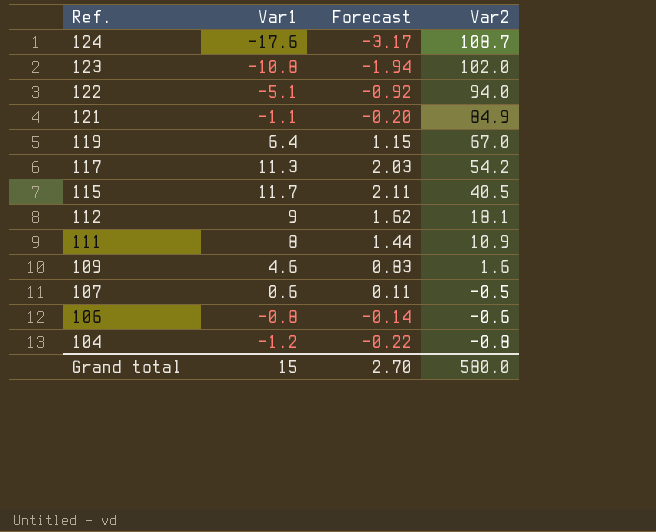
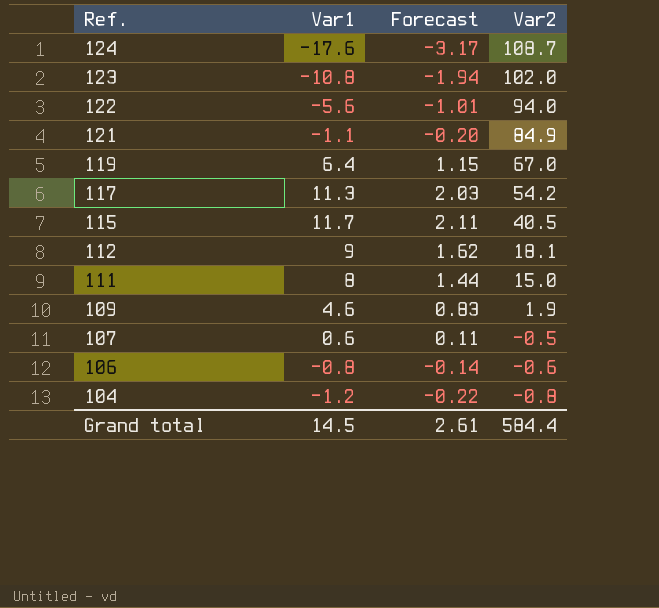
122 | Var1: -5.1 -> -5.6
122 | Forecast: -0.92 -> -1.01
111 | Var2: 10.9 -> 15.0
109 | Var2: 1.6 -> 1.9
Grand total | Var1: 15 -> 14.5
Grand total | Forecast: 2.70 -> 2.61
Grand total | Var2: 580.0 -> 584.4

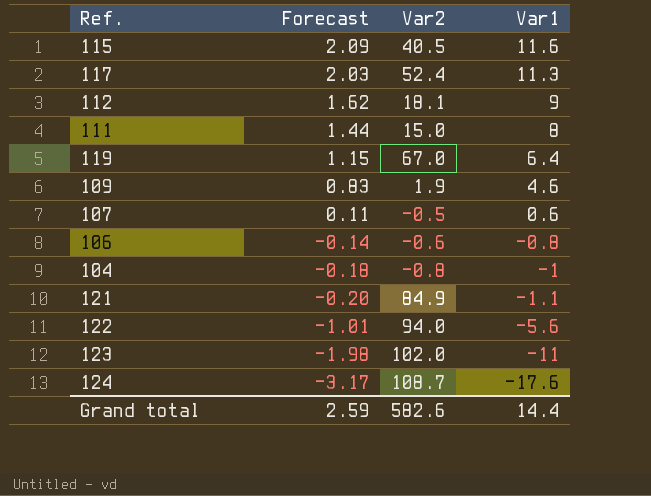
row order: Ref. descending -> Forecast descending
column Var1 | position: 2 -> 4
115 | Forecast: 2.11 -> 2.09
115 | Var1: 11.7 -> 11.6
117 | Var2: 54.2 -> 52.4
104 | Forecast: -0.22 -> -0.18
104 | Var1: -1.2 -> -1
123 | Forecast: -1.94 -> -1.98
123 | Var1: -10.8 -> -11
Grand total | Forecast: 2.61 -> 2.59
Grand total | Var2: 584.4 -> 582.6
Grand total | Var1: 14.5 -> 14.4

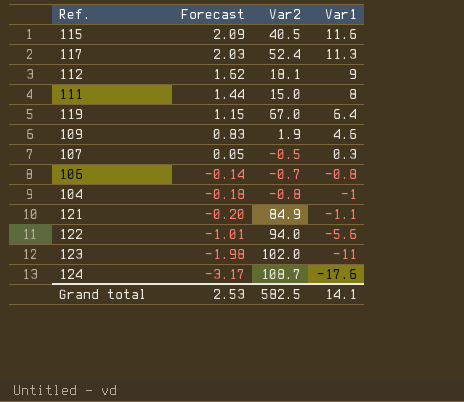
107 | Forecast: 0.11 -> 0.05
107 | Var1: 0.6 -> 0.3
106 | Var2: -0.6 -> -0.7
Grand total | Forecast: 2.59 -> 2.53
Grand total | Var2: 582.6 -> 582.5
Grand total | Var1: 14.4 -> 14.1

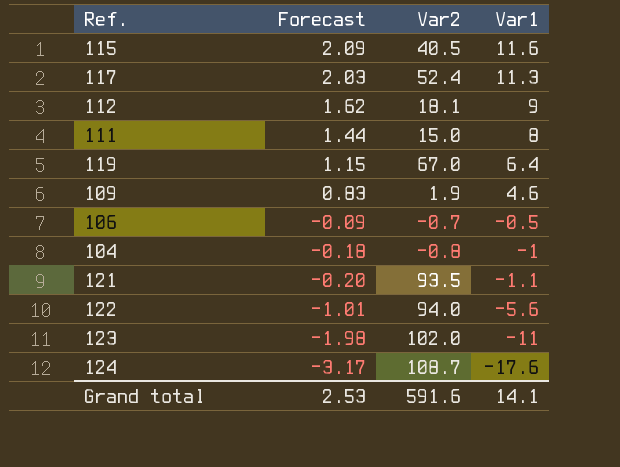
row 107: 0.05 | -0.5 | 0.3 -> none
106 | Forecast: -0.14 -> -0.09
106 | Var1: -0.8 -> -0.5
121 | Var2: 84.9 -> 93.5
Grand total | Var2: 582.5 -> 591.6

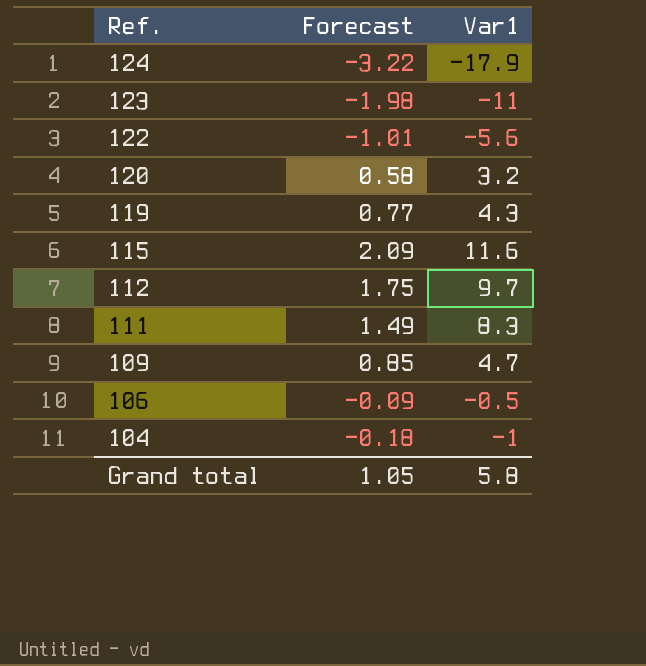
row order: Forecast descending -> Ref. descending
column Var2 | position: 3 -> none
row 117: 2.03 | 52.4 | 11.3 -> none
row 121: -0.20 | 93.5 | -1.1 -> none
124 | Forecast: -3.17 -> -3.22
124 | Var1: -17.6 -> -17.9
row 120: none -> 0.58 | 3.2
119 | Forecast: 1.15 -> 0.77
119 | Var1: 6.4 -> 4.3
112 | Forecast: 1.62 -> 1.75
112 | Var1: 9 -> 9.7
111 | Forecast: 1.44 -> 1.49
111 | Var1: 8 -> 8.3
109 | Forecast: 0.83 -> 0.85
109 | Var1: 4.6 -> 4.7
Grand total | Forecast: 2.53 -> 1.05
Grand total | Var1: 14.1 -> 5.8

